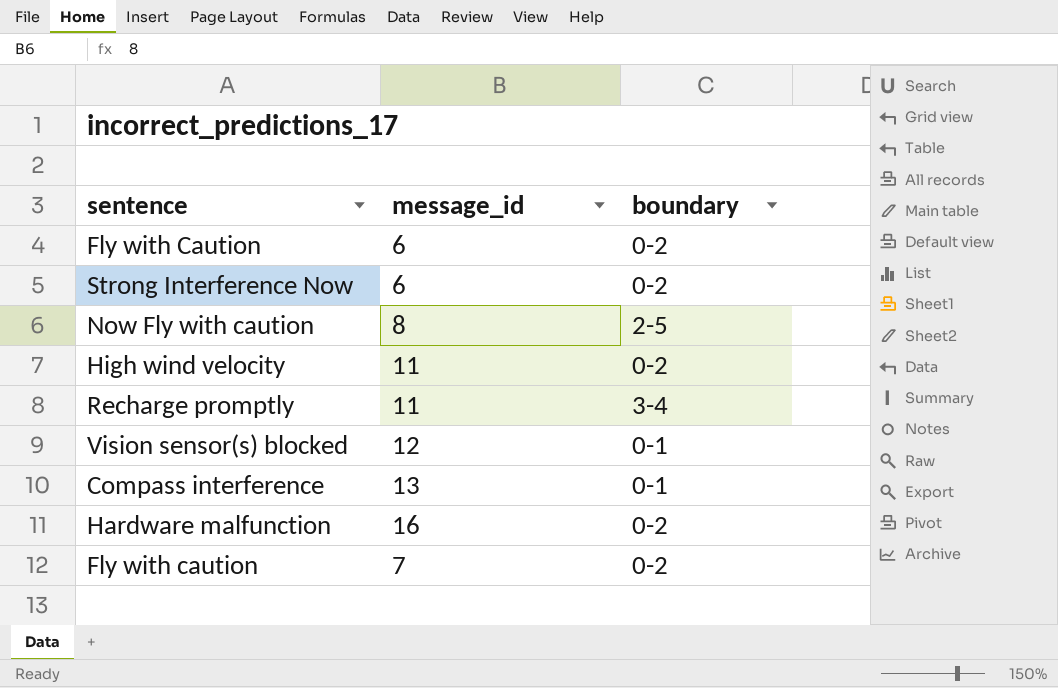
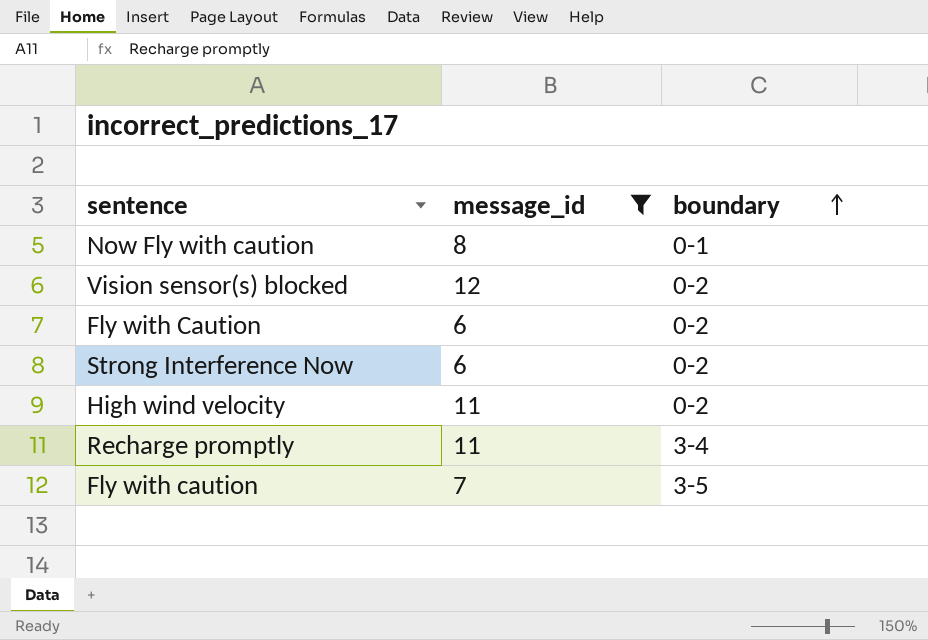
filter: none -> message_id <= 12
row order: none -> boundary ascending
Now Fly with caution | boundary: 2-5 -> 0-1
Vision sensor(s) blocked | boundary: 0-1 -> 0-2
Fly with caution | boundary: 0-2 -> 3-5

